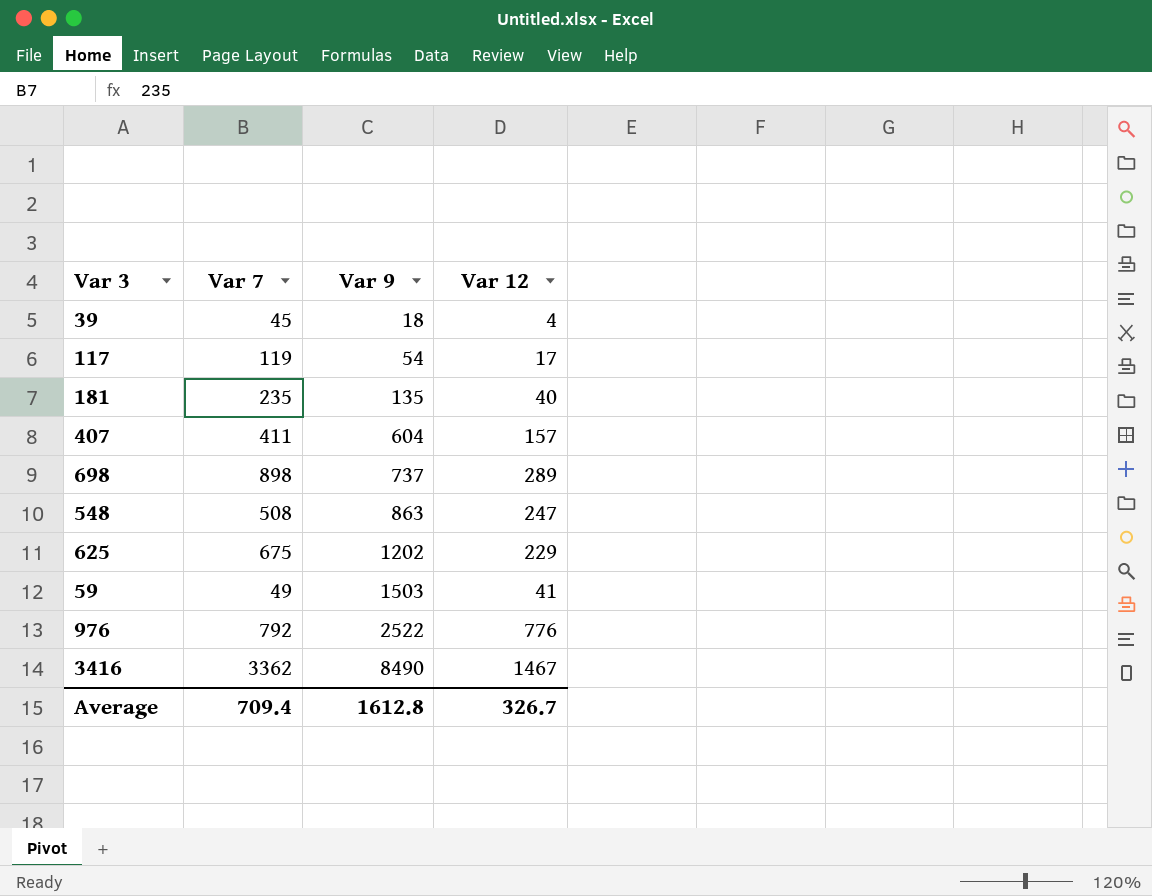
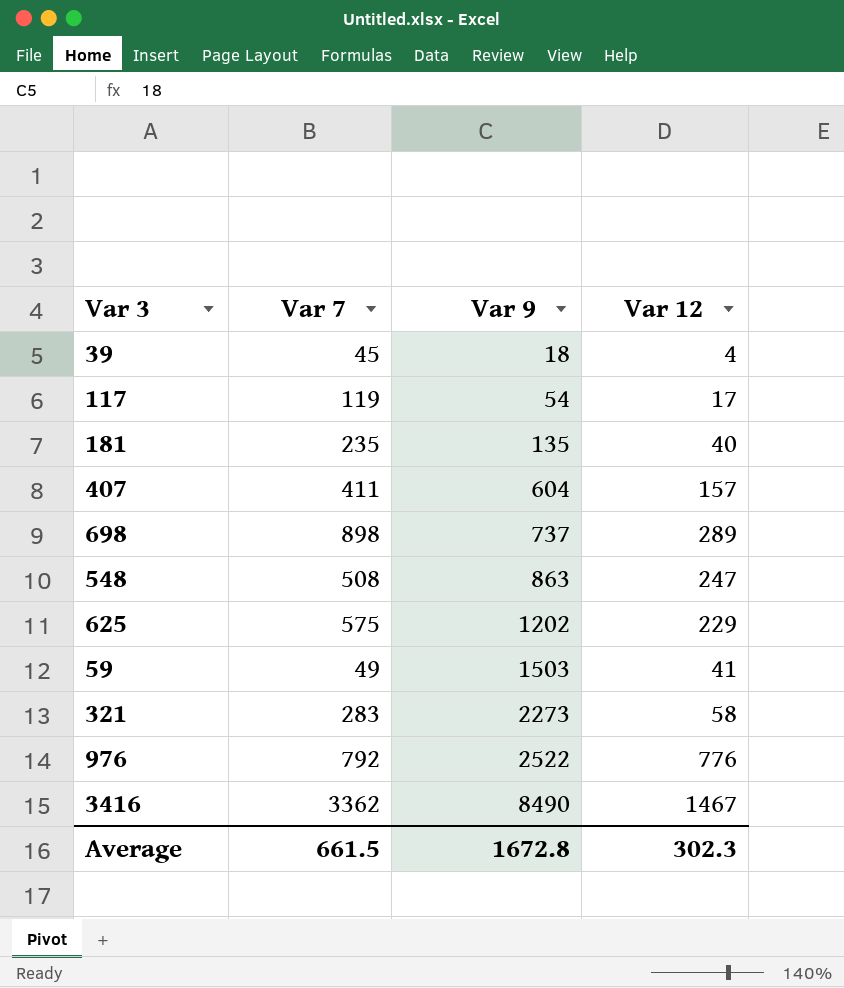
625 | Var 7: 675 -> 575
row 321: none -> 283 | 2273 | 58
Average | Var 7: 709.4 -> 661.5
Average | Var 9: 1612.8 -> 1672.8
Average | Var 12: 326.7 -> 302.3

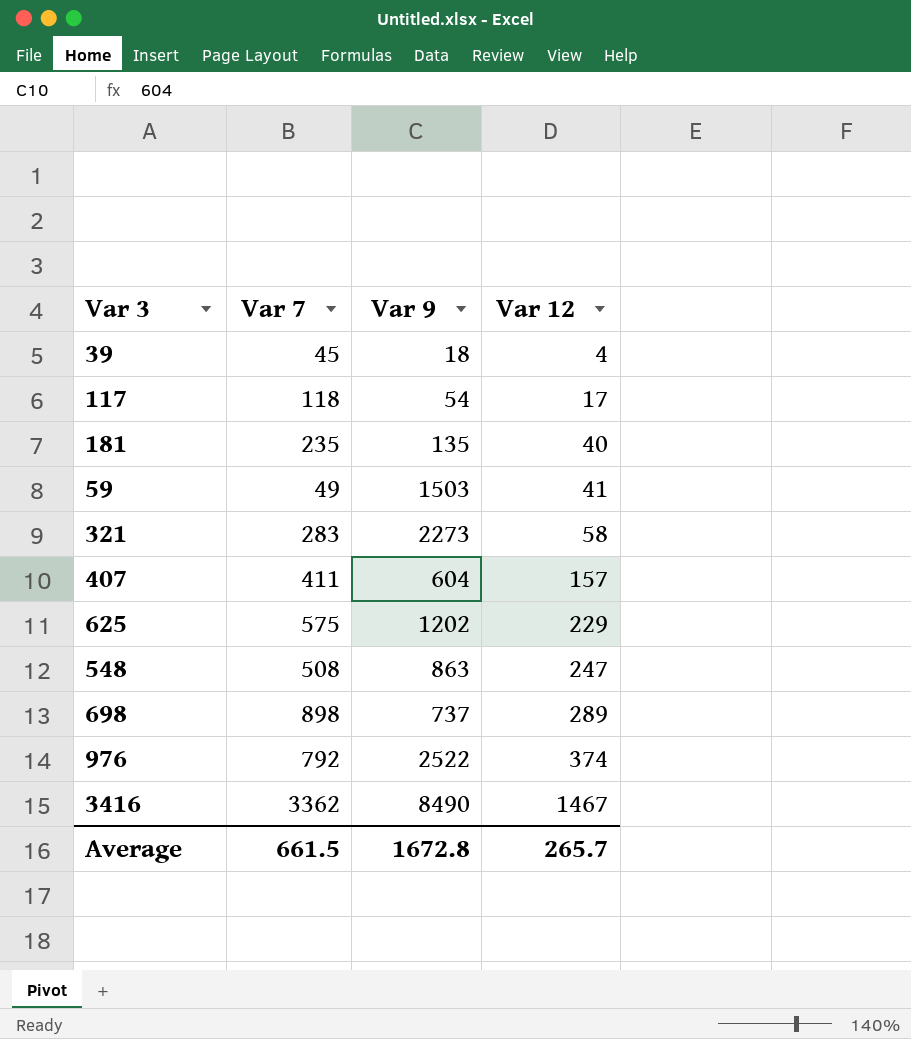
row order: Var 9 ascending -> Var 12 ascending
117 | Var 7: 119 -> 118
976 | Var 12: 776 -> 374
Average | Var 12: 302.3 -> 265.7

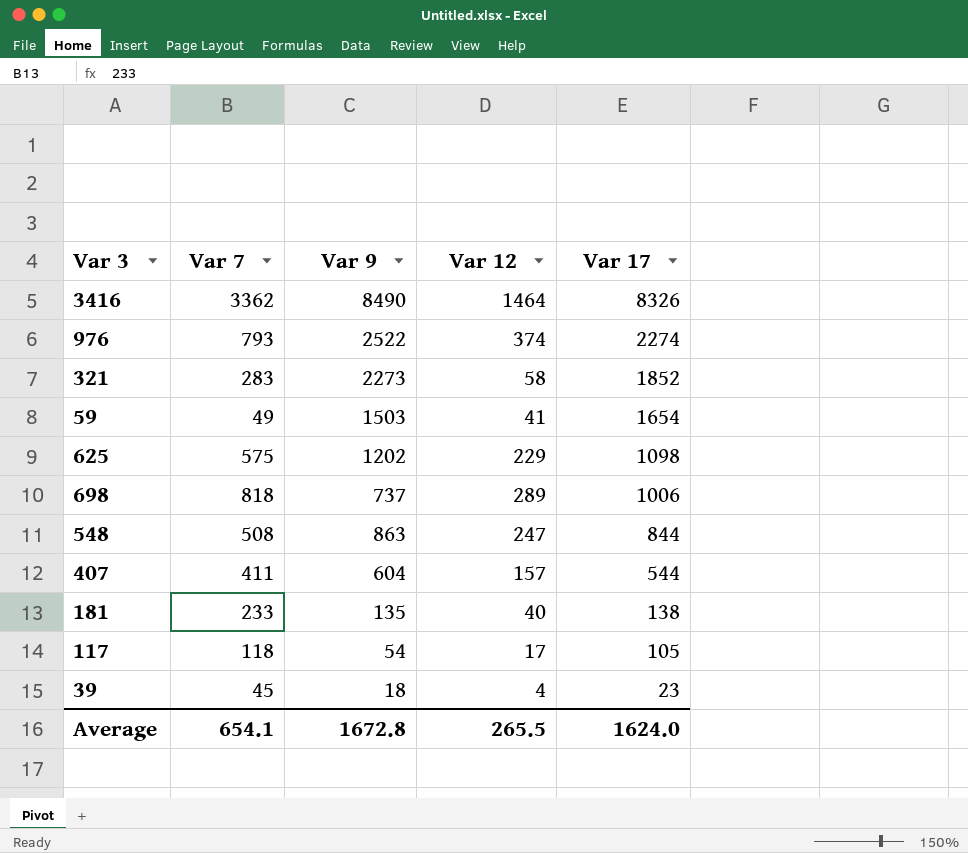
row order: Var 12 ascending -> Var 17 descending
column Var 17 | position: none -> 5
3416 | Var 12: 1467 -> 1464
976 | Var 7: 792 -> 793
698 | Var 7: 898 -> 818
181 | Var 7: 235 -> 233
Average | Var 7: 661.5 -> 654.1
Average | Var 12: 265.7 -> 265.5

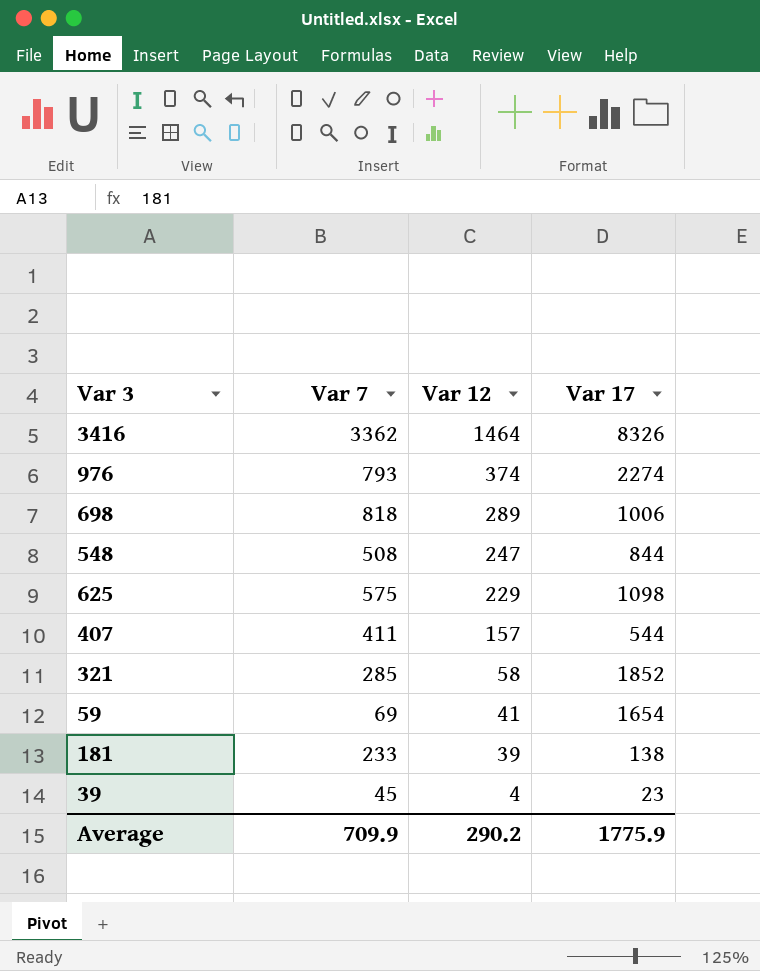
row order: Var 17 descending -> Var 12 descending
column Var 9 | position: 3 -> none
row 117: 118 | 54 | 17 | 105 -> none
321 | Var 7: 283 -> 285
59 | Var 7: 49 -> 69
181 | Var 12: 40 -> 39
Average | Var 7: 654.1 -> 709.9
Average | Var 12: 265.5 -> 290.2
Average | Var 17: 1624.0 -> 1775.9

